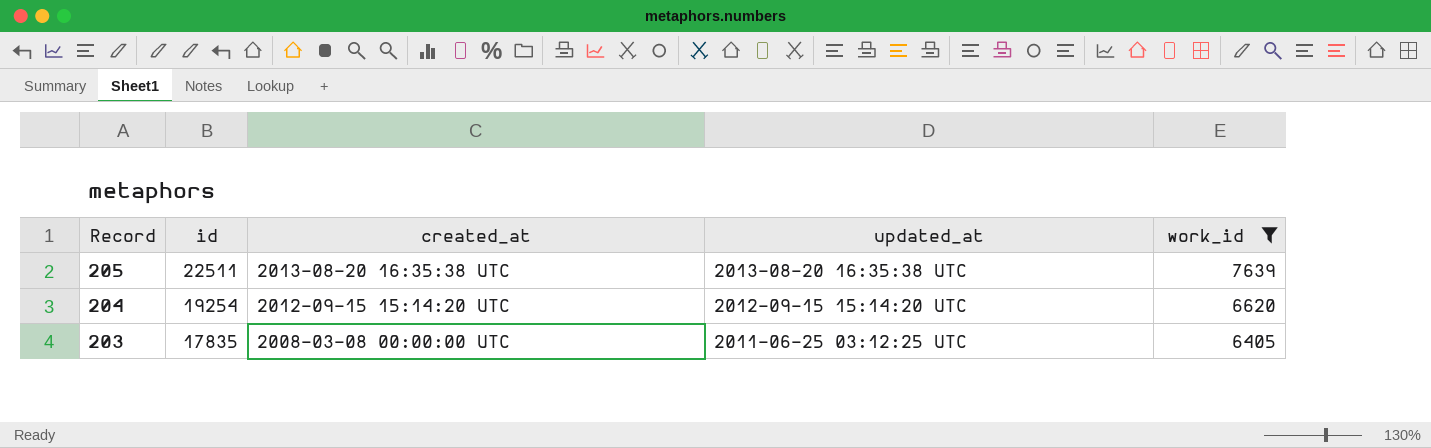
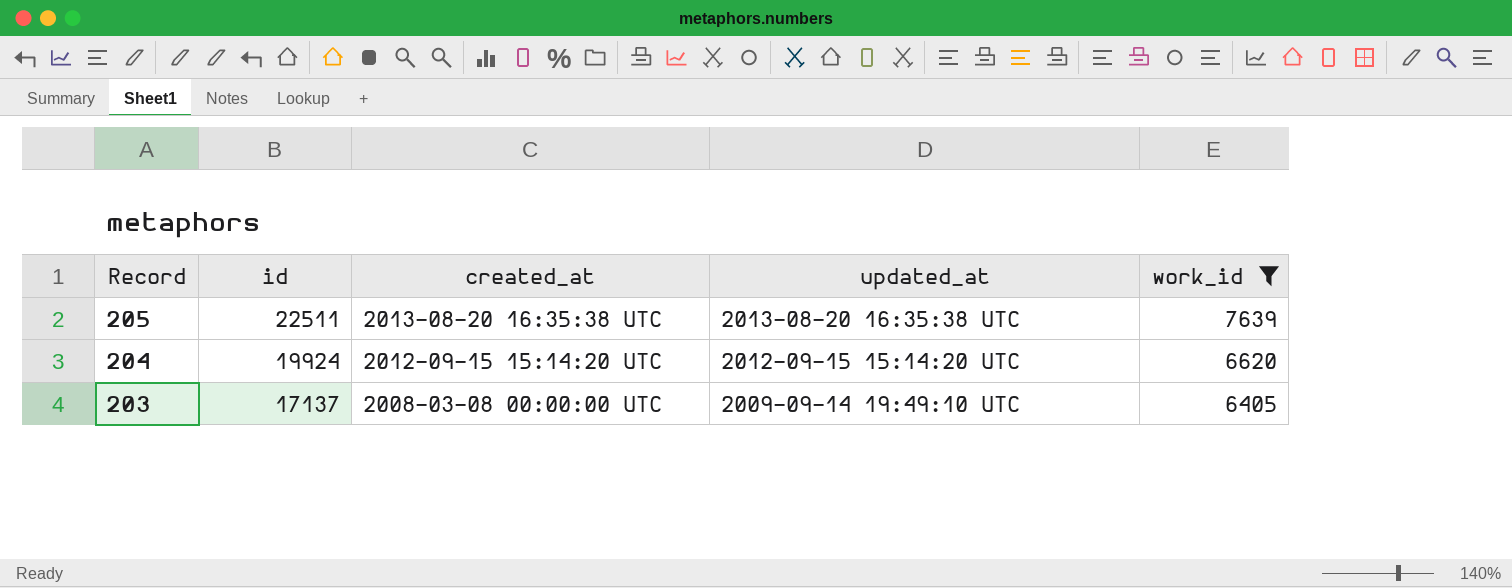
204 | id: 19254 -> 19924
203 | id: 17835 -> 17137
203 | updated_at: 2011-06-25 03:12:25 UTC -> 2009-09-14 19:49:10 UTC

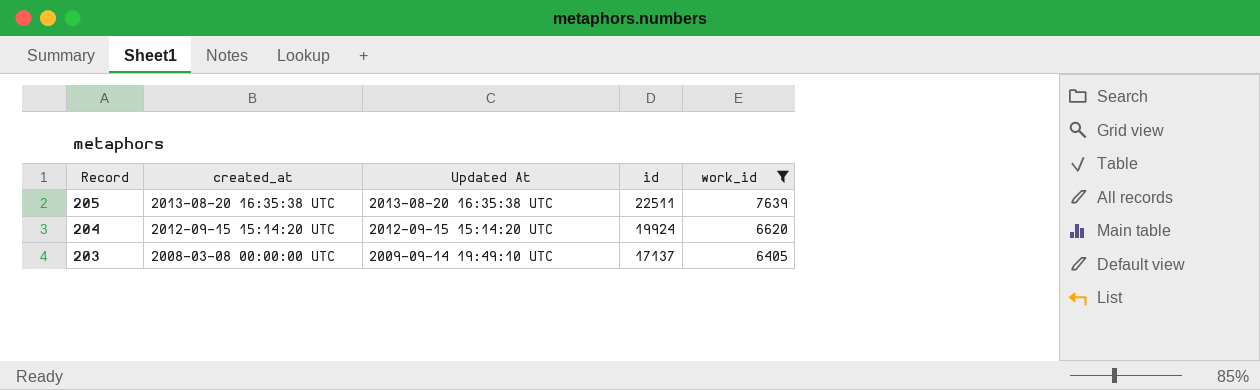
column name: updated_at -> Updated At
column id | position: 2 -> 4

